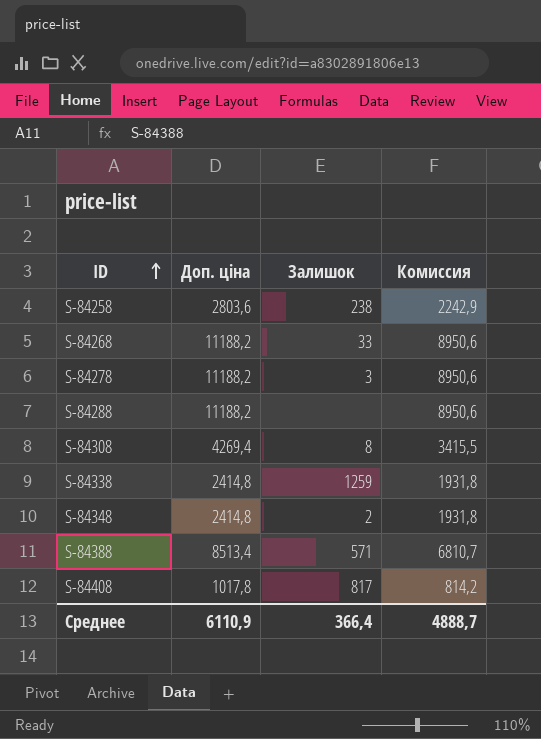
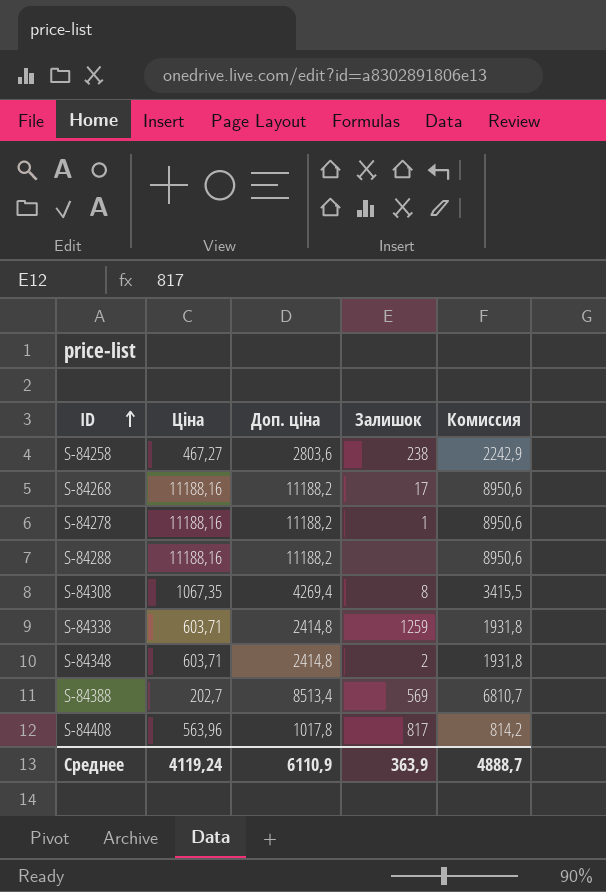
column Ціна | position: none -> 2
S-84268 | Залишок: 33 -> 17
S-84278 | Залишок: 3 -> 1
S-84388 | Залишок: 571 -> 569
Среднее | Залишок: 366,4 -> 363,9

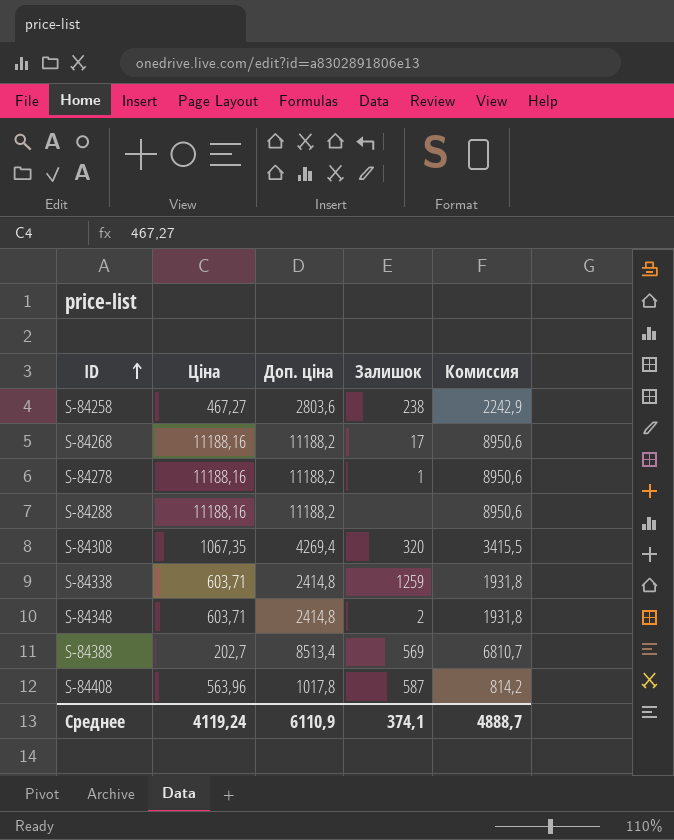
S-84308 | Залишок: 8 -> 320
S-84408 | Залишок: 817 -> 587
Среднее | Залишок: 363,9 -> 374,1

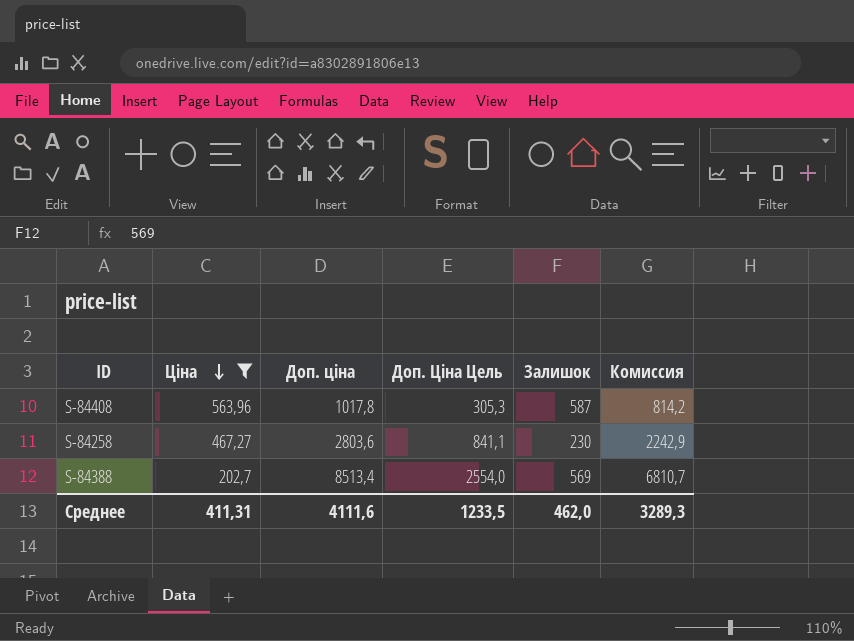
filter: none -> Ціна <= 563,96
row order: ID ascending -> Ціна descending
column Доп. Ціна Цель | formula: none -> [Доп. ціна] * 0,3
S-84258 | Залишок: 238 -> 230
Среднее | Ціна: 4119,24 -> 411,31
Среднее | Доп. ціна: 6110,9 -> 4111,6
Среднее | Залишок: 374,1 -> 462,0
Среднее | Комиссия: 4888,7 -> 3289,3

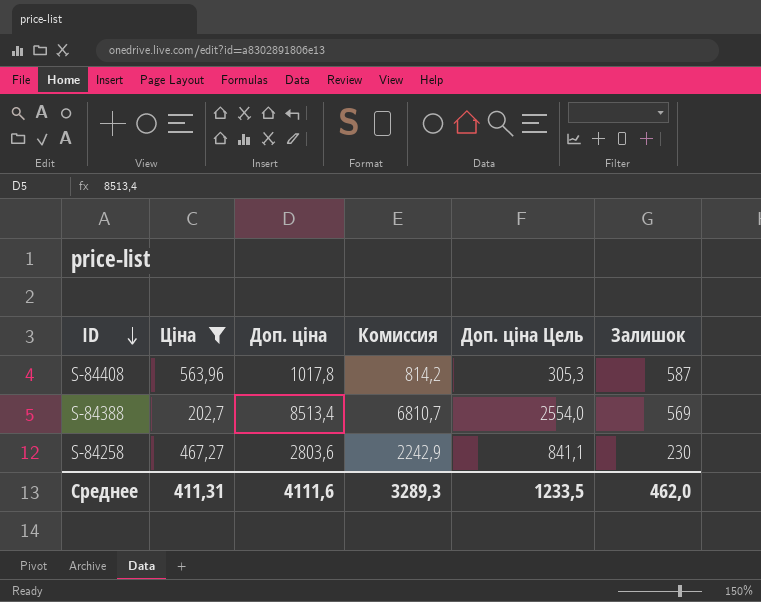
row order: Ціна descending -> ID descending
column Комиссия | position: 6 -> 4
column name: Доп. Ціна Цель -> Доп. ціна Цель

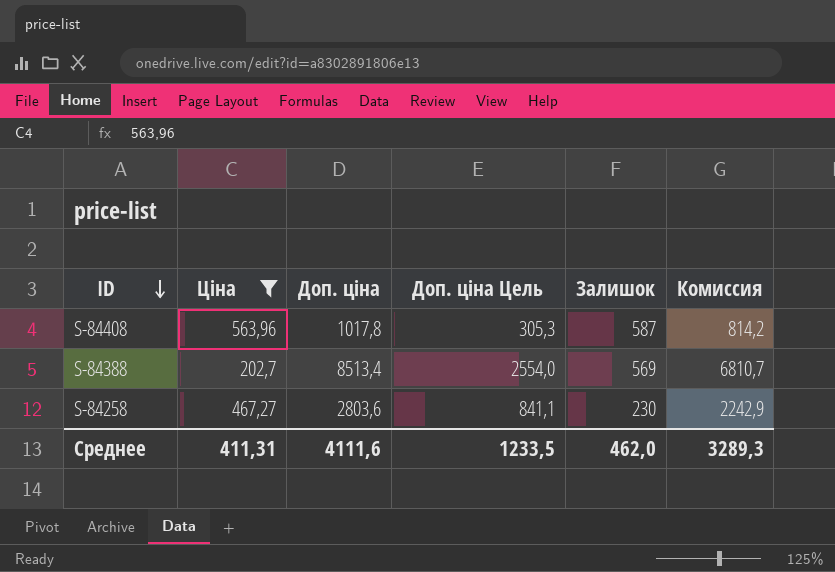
column Комиссия | position: 4 -> 6

